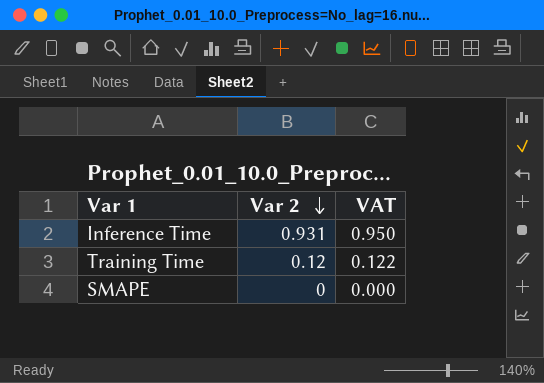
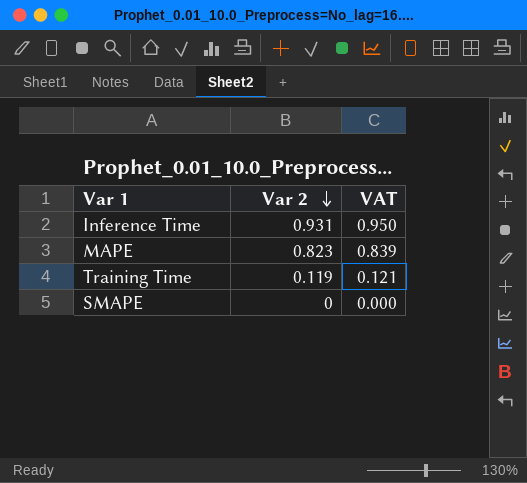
row MAPE: none -> 0.823 | 0.839
Training Time | Var 2: 0.12 -> 0.119
Training Time | VAT: 0.122 -> 0.121

